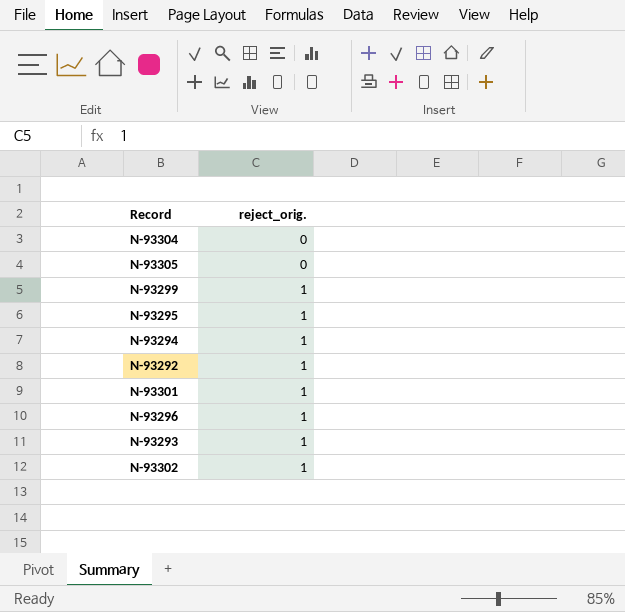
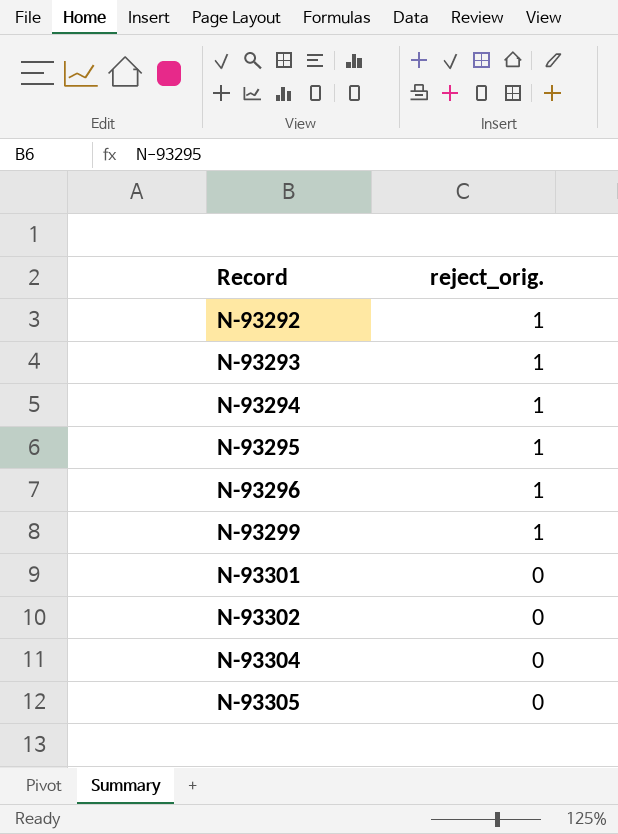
row order: reject_orig. ascending -> Record ascending
N-93301 | reject_orig.: 1 -> 0
N-93302 | reject_orig.: 1 -> 0

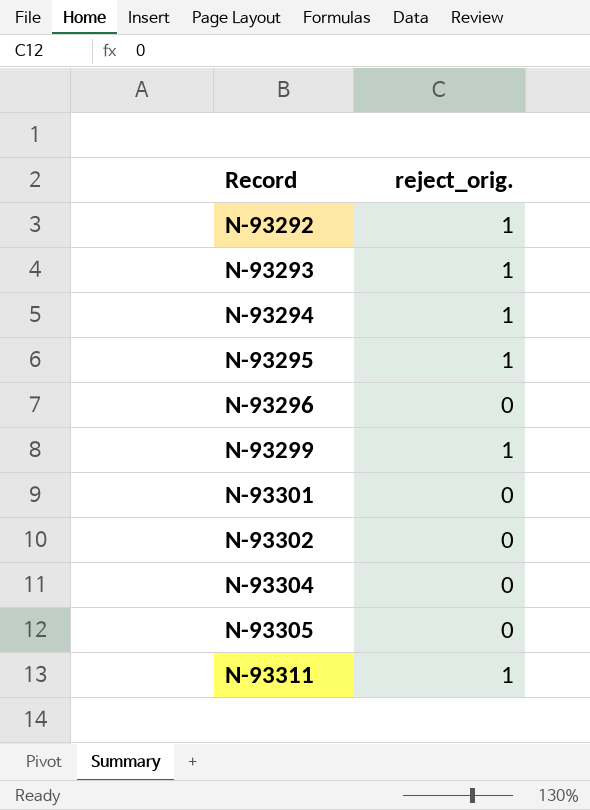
N-93296 | reject_orig.: 1 -> 0
row N-93311: none -> 1

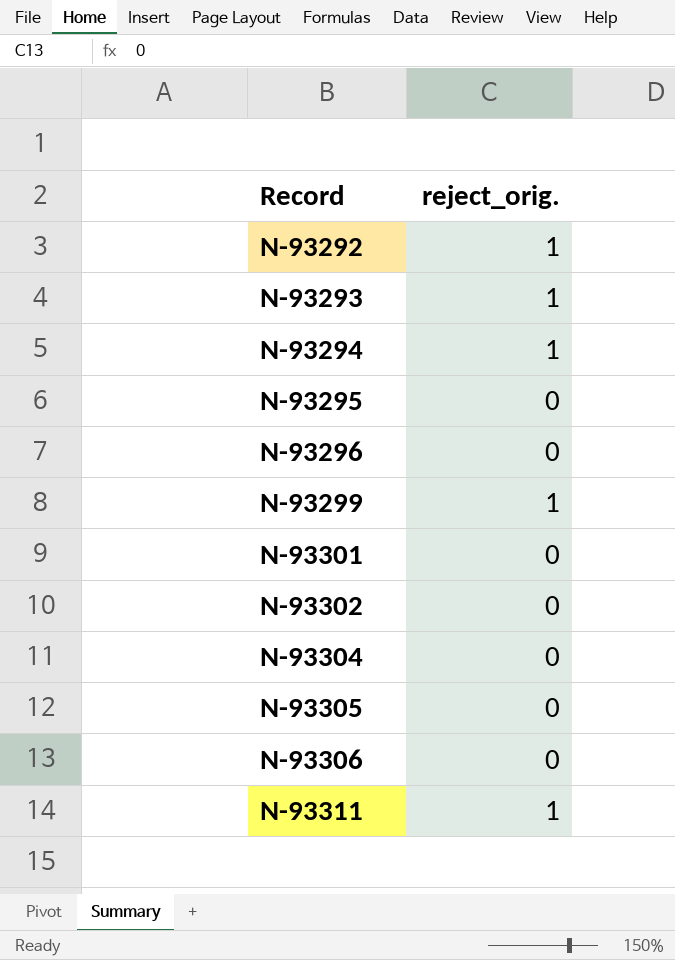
N-93295 | reject_orig.: 1 -> 0
row N-93306: none -> 0

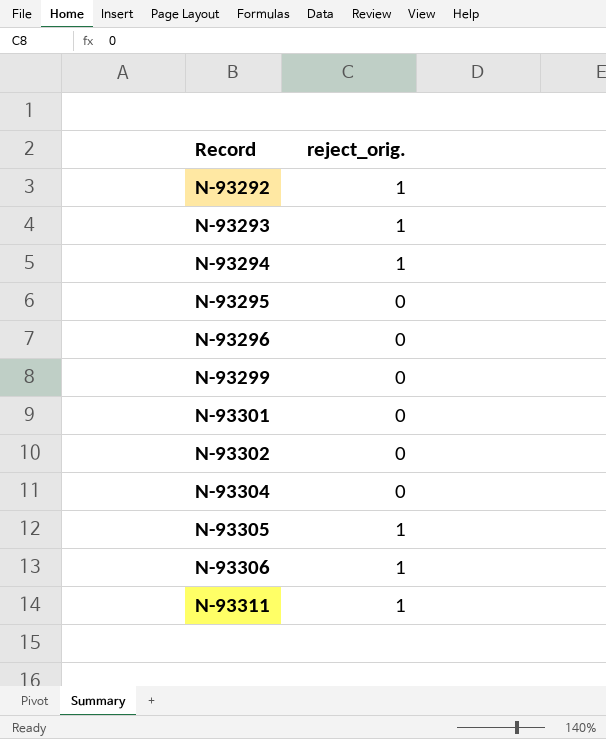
N-93299 | reject_orig.: 1 -> 0
N-93305 | reject_orig.: 0 -> 1
N-93306 | reject_orig.: 0 -> 1

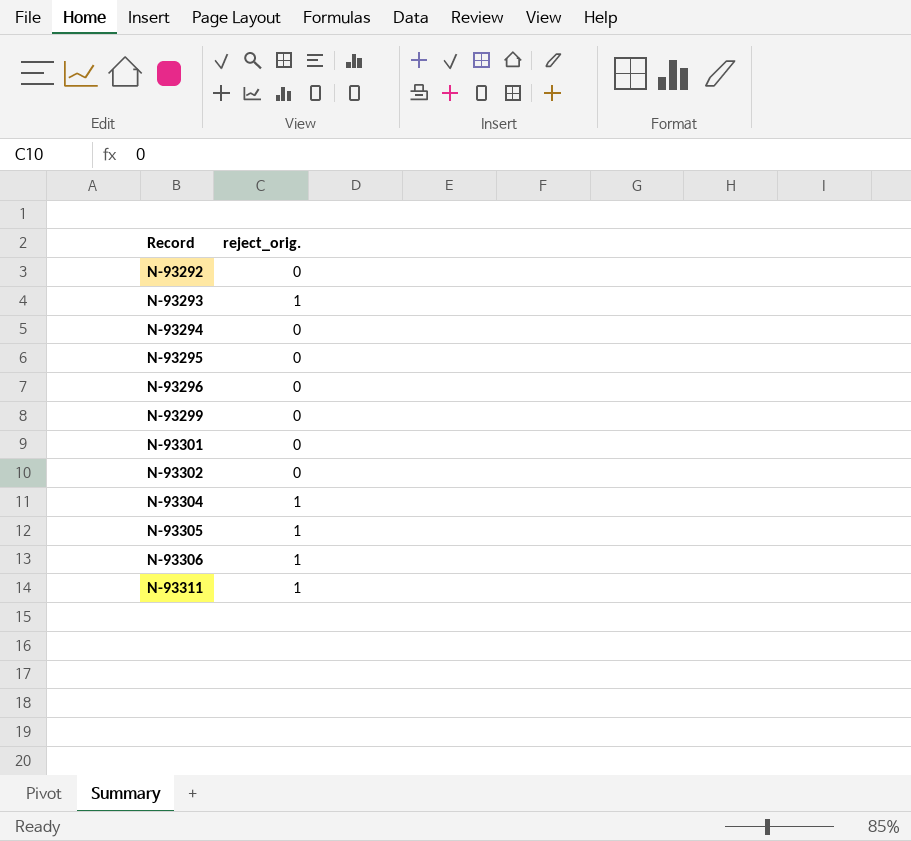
N-93292 | reject_orig.: 1 -> 0
N-93294 | reject_orig.: 1 -> 0
N-93304 | reject_orig.: 0 -> 1

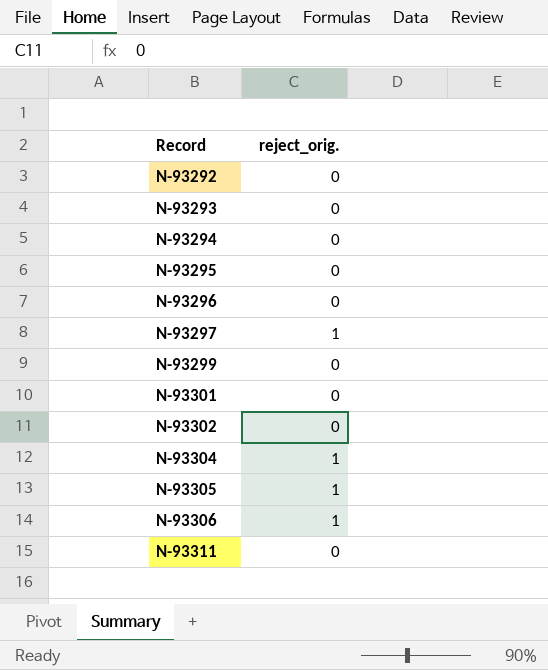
N-93293 | reject_orig.: 1 -> 0
row N-93297: none -> 1
N-93311 | reject_orig.: 1 -> 0

